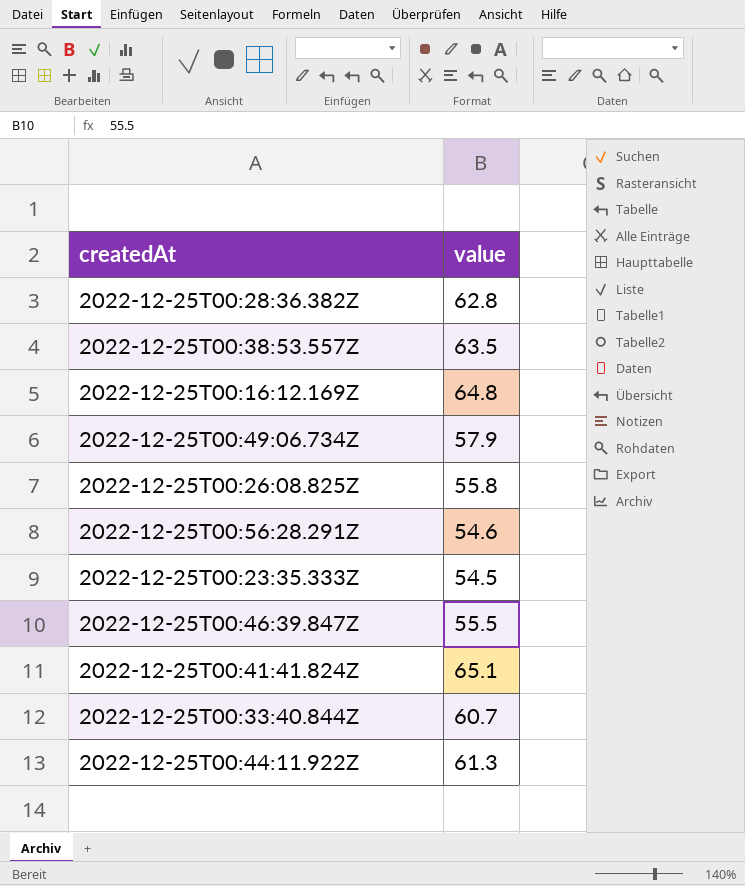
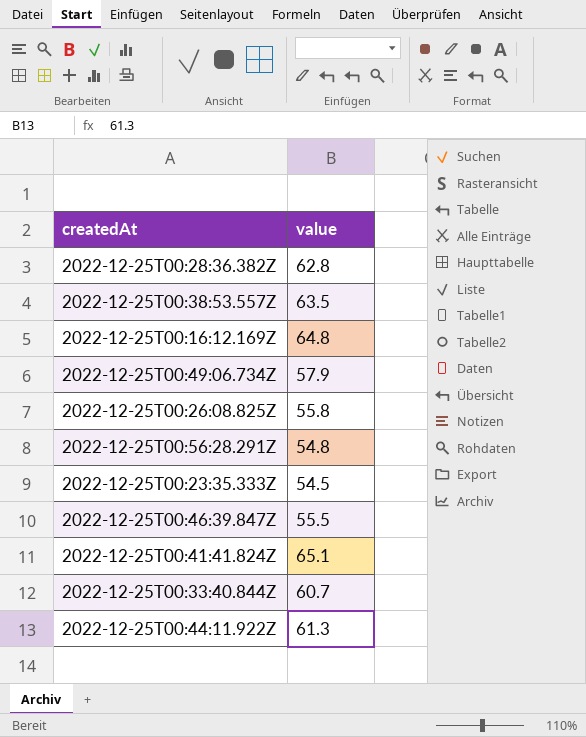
2022-12-25T00:56:28.291Z | value: 54.6 -> 54.8

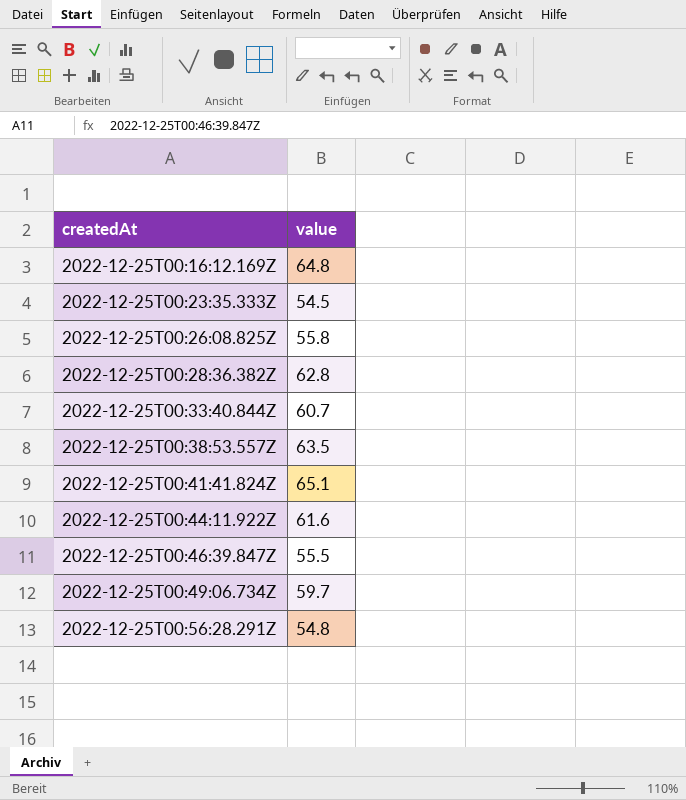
row order: none -> createdAt ascending
2022-12-25T00:44:11.922Z | value: 61.3 -> 61.6
2022-12-25T00:49:06.734Z | value: 57.9 -> 59.7

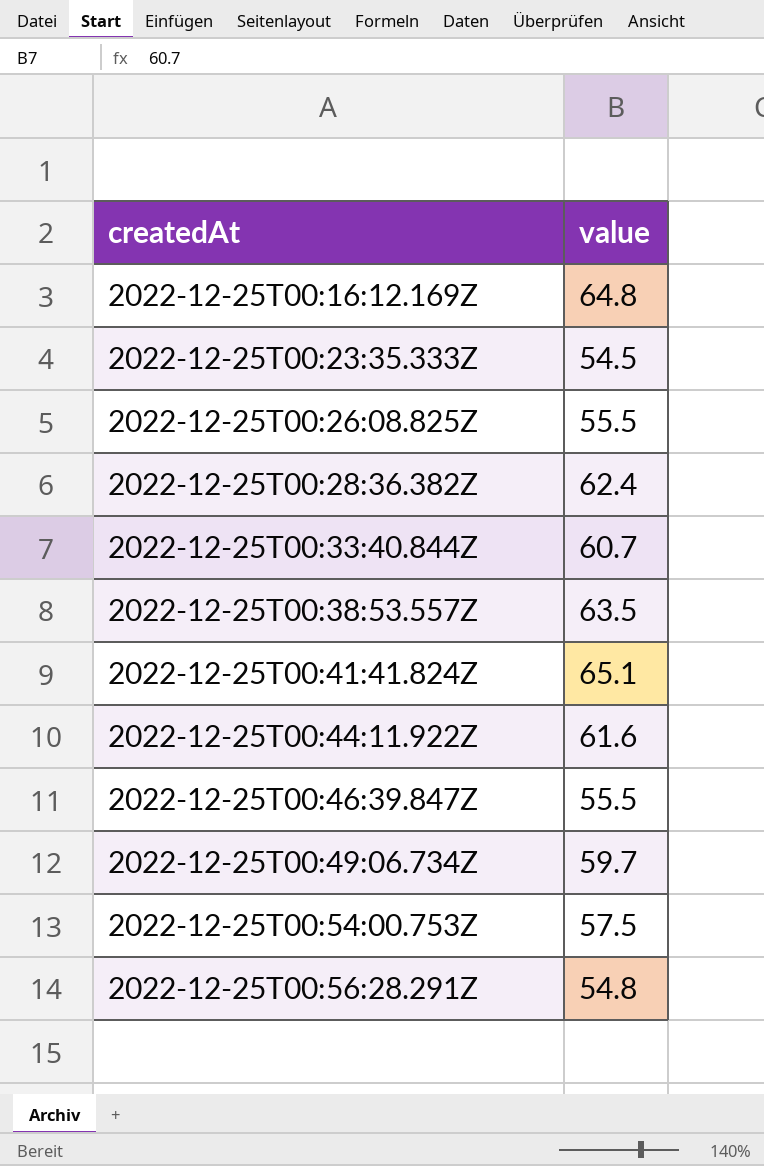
2022-12-25T00:26:08.825Z | value: 55.8 -> 55.5
2022-12-25T00:28:36.382Z | value: 62.8 -> 62.4
row 2022-12-25T00:54:00.753Z: none -> 57.5

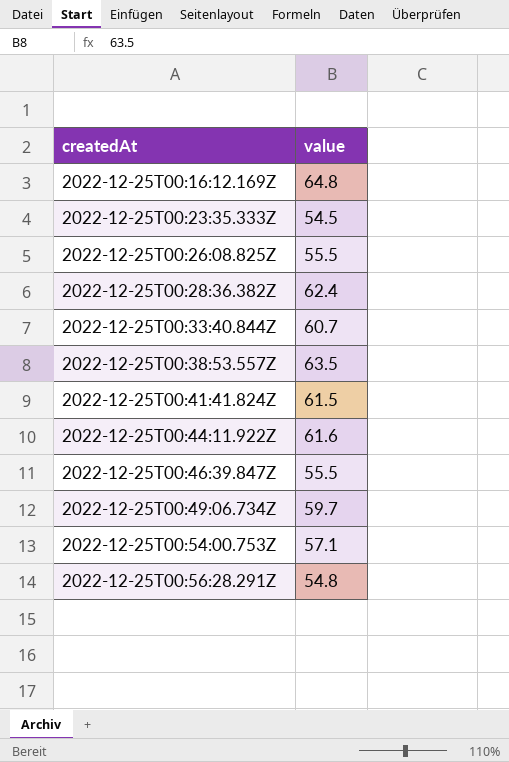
2022-12-25T00:41:41.824Z | value: 65.1 -> 61.5
2022-12-25T00:54:00.753Z | value: 57.5 -> 57.1

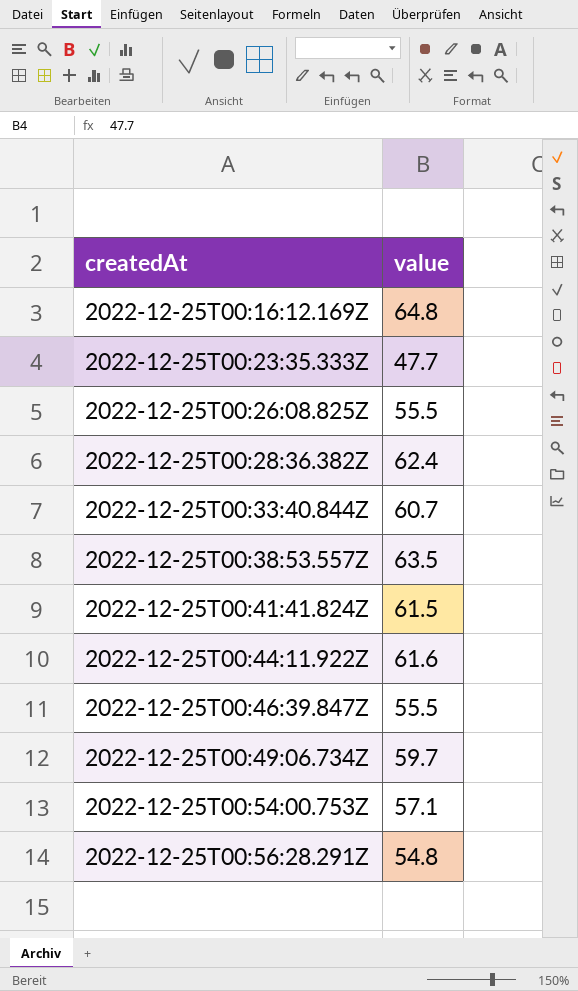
2022-12-25T00:23:35.333Z | value: 54.5 -> 47.7

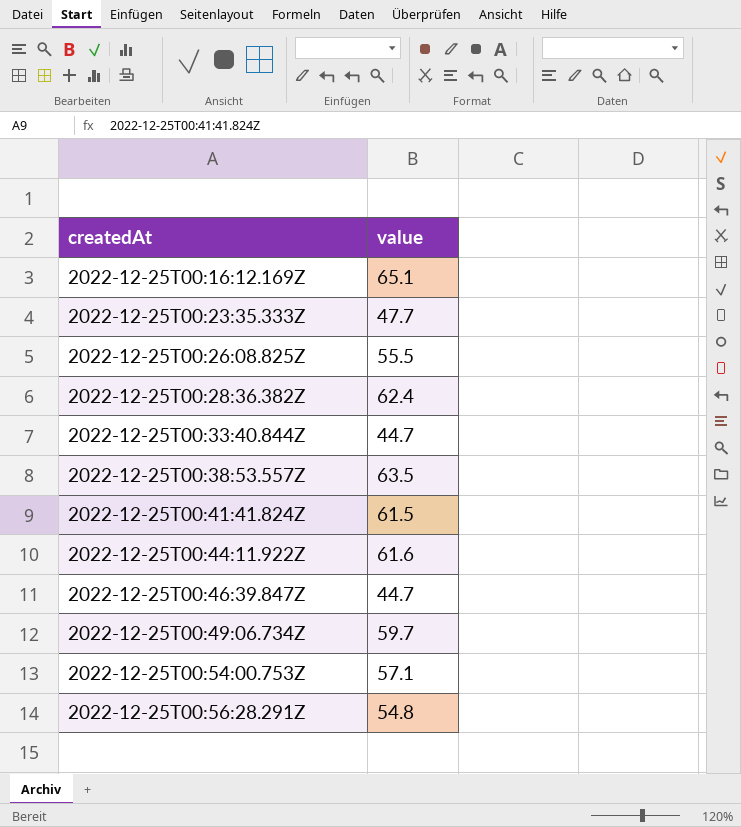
2022-12-25T00:16:12.169Z | value: 64.8 -> 65.1
2022-12-25T00:33:40.844Z | value: 60.7 -> 44.7
2022-12-25T00:46:39.847Z | value: 55.5 -> 44.7

